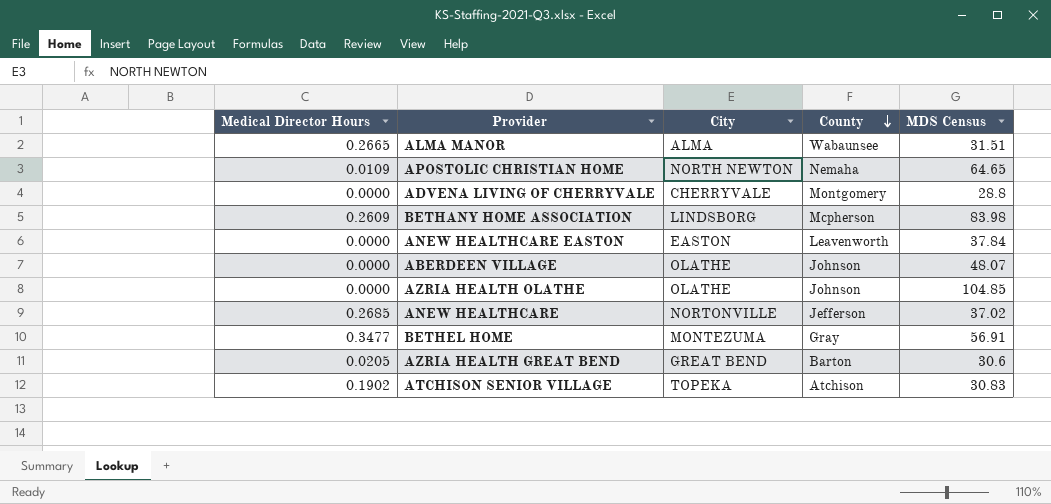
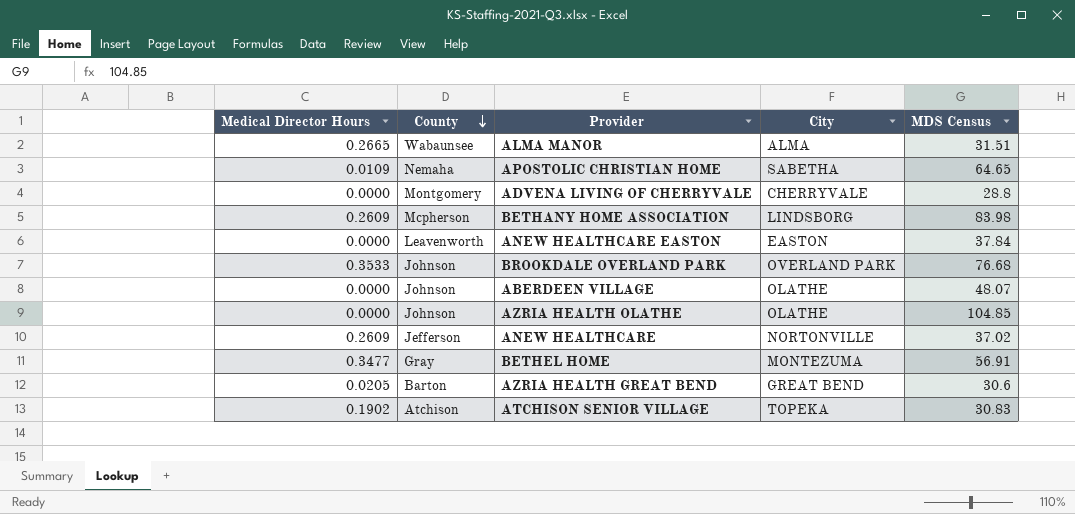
column County | position: 4 -> 2
APOSTOLIC CHRISTIAN HOME | City: NORTH NEWTON -> SABETHA
row BROOKDALE OVERLAND PARK: none -> 0.3533 | Johnson | OVERLAND PARK | 76.68
ANEW HEALTHCARE | Medical Director Hours: 0.2685 -> 0.2609

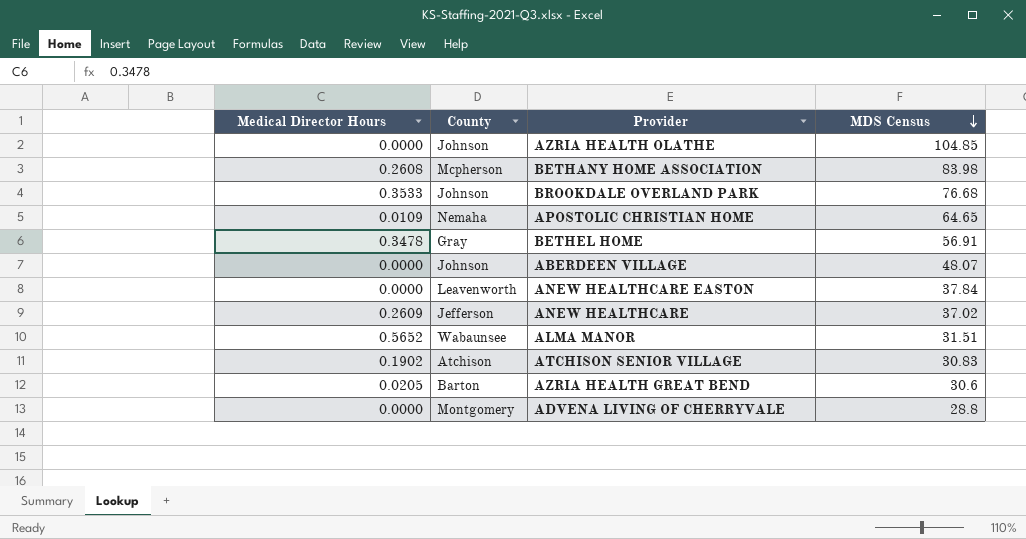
row order: County descending -> MDS Census descending
column City | position: 4 -> none
BETHANY HOME ASSOCIATION | Medical Director Hours: 0.2609 -> 0.2608
BETHEL HOME | Medical Director Hours: 0.3477 -> 0.3478
ALMA MANOR | Medical Director Hours: 0.2665 -> 0.5652

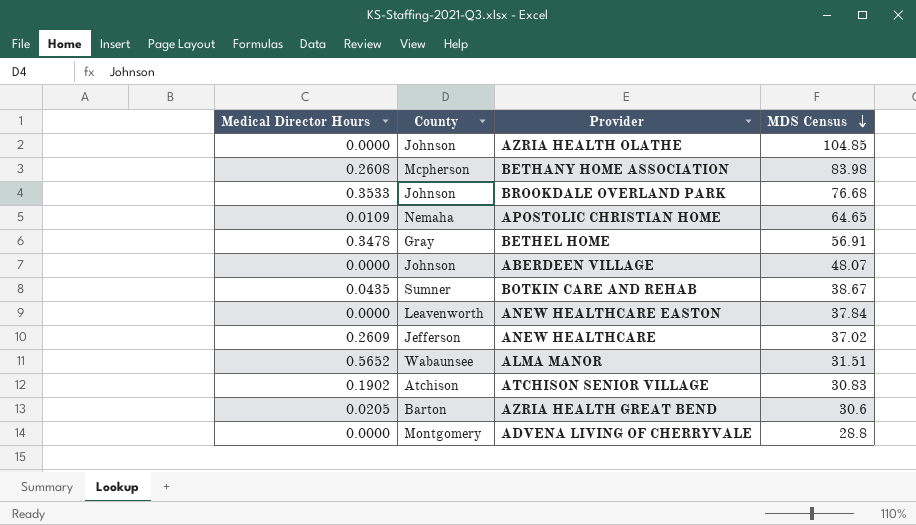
row BOTKIN CARE AND REHAB: none -> 0.0435 | Sumner | 38.67

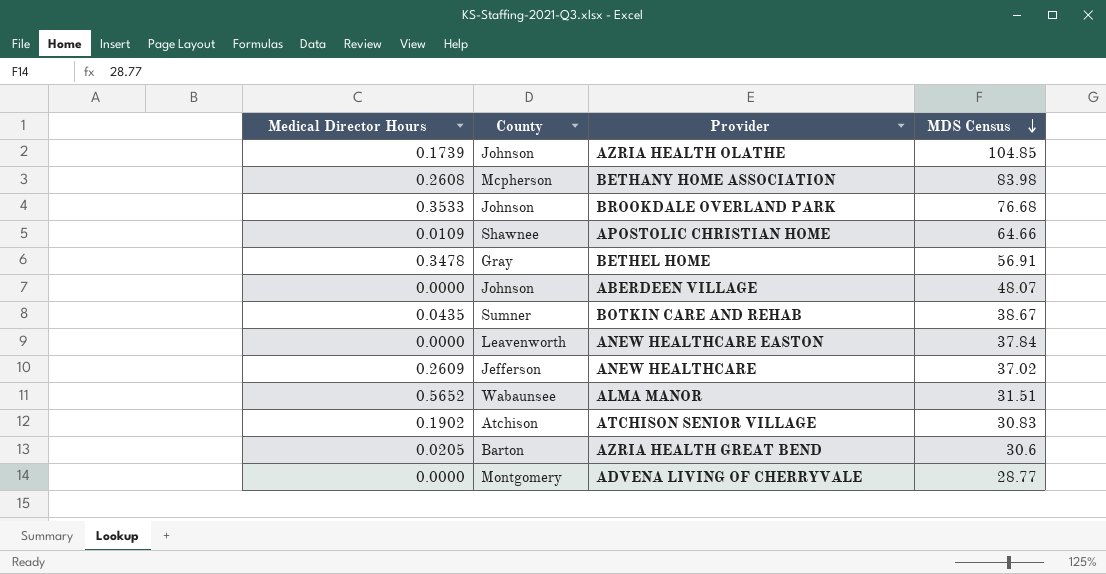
AZRIA HEALTH OLATHE | Medical Director Hours: 0.0000 -> 0.1739
APOSTOLIC CHRISTIAN HOME | County: Nemaha -> Shawnee
APOSTOLIC CHRISTIAN HOME | MDS Census: 64.65 -> 64.66
ADVENA LIVING OF CHERRYVALE | MDS Census: 28.8 -> 28.77

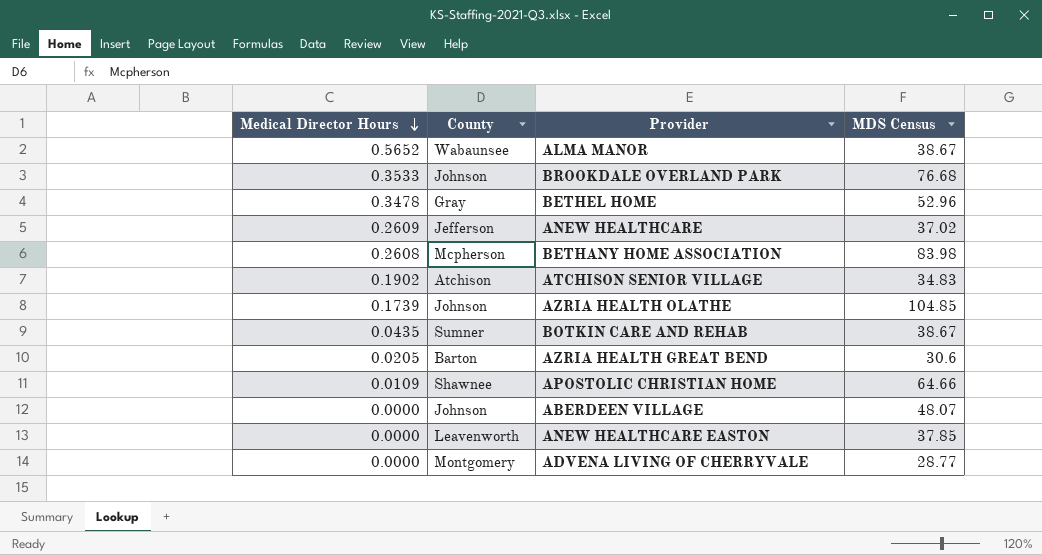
row order: MDS Census descending -> Medical Director Hours descending
ALMA MANOR | MDS Census: 31.51 -> 38.67
BETHEL HOME | MDS Census: 56.91 -> 52.96
ATCHISON SENIOR VILLAGE | MDS Census: 30.83 -> 34.83
ANEW HEALTHCARE EASTON | MDS Census: 37.84 -> 37.85

